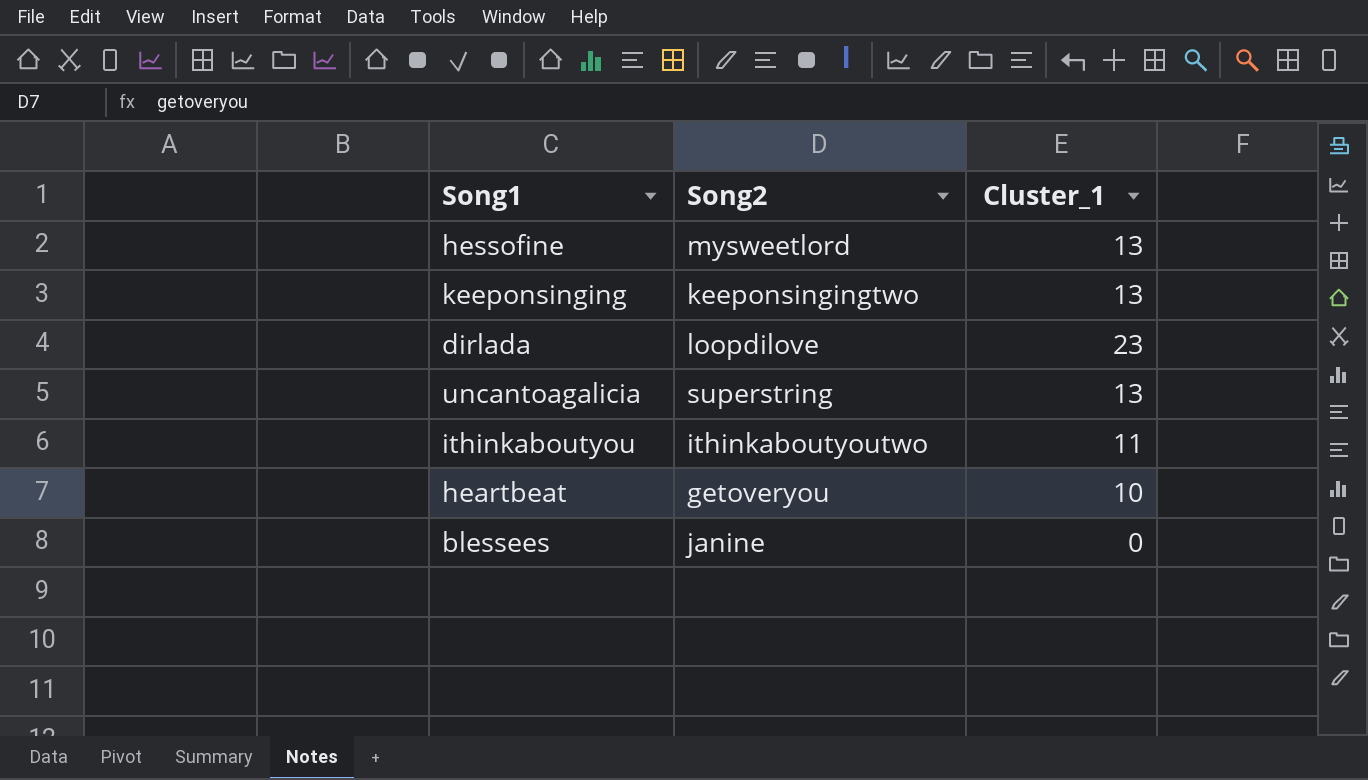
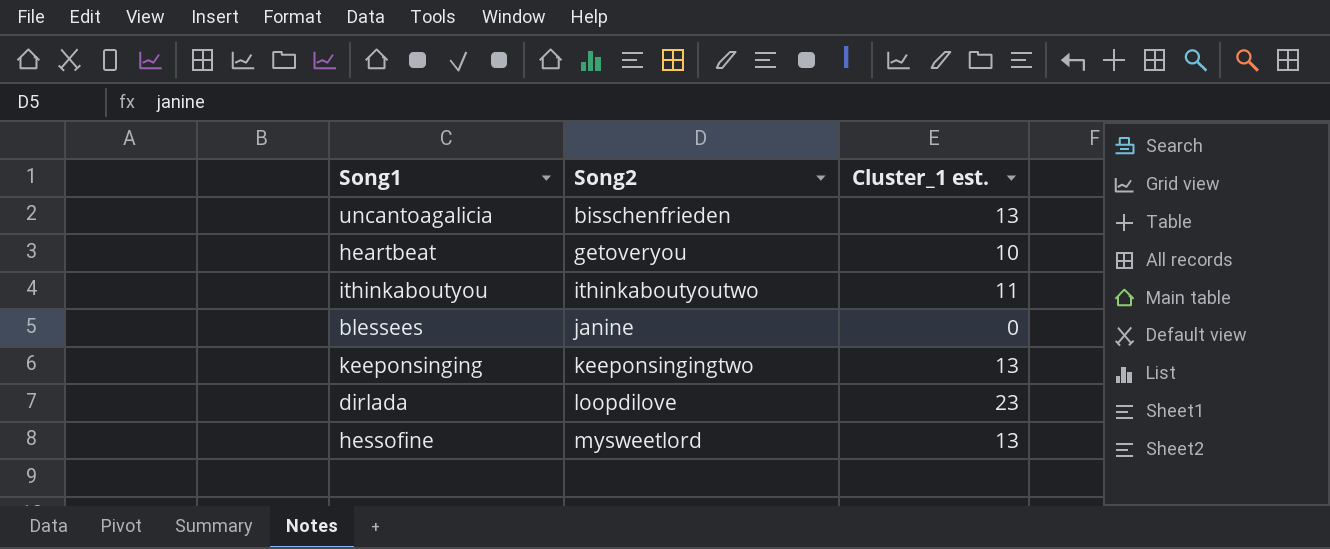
row order: none -> Song2 ascending
column name: Cluster_1 -> Cluster_1 est.
uncantoagalicia | Song2: superstring -> bisschenfrieden

